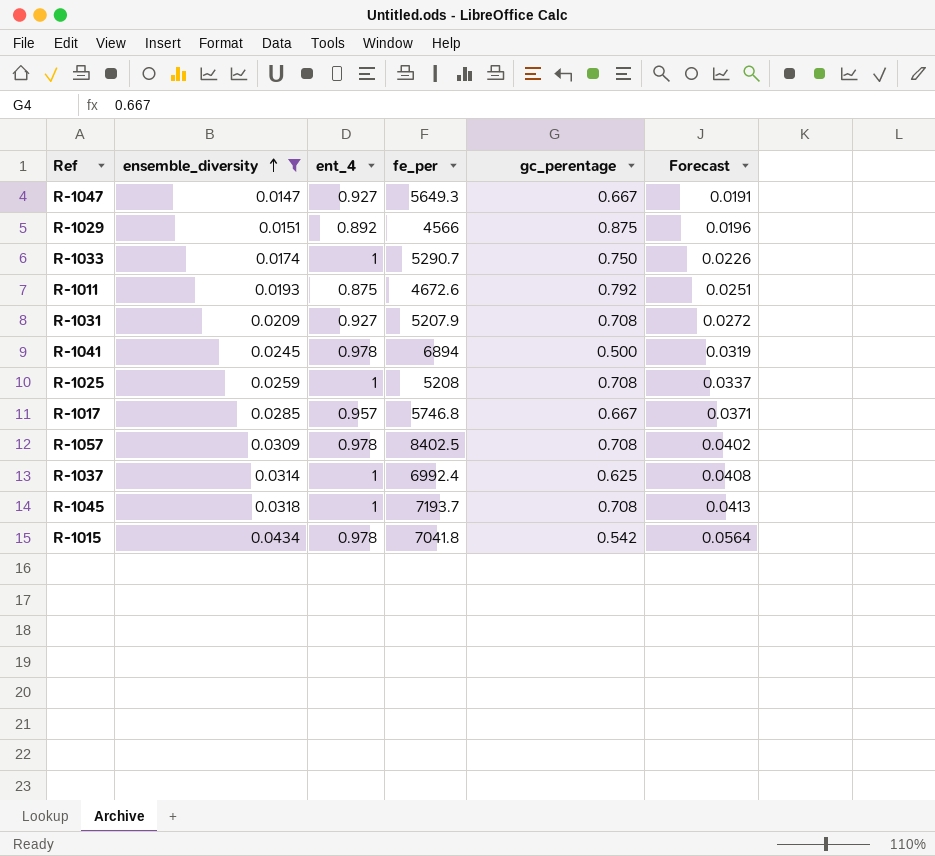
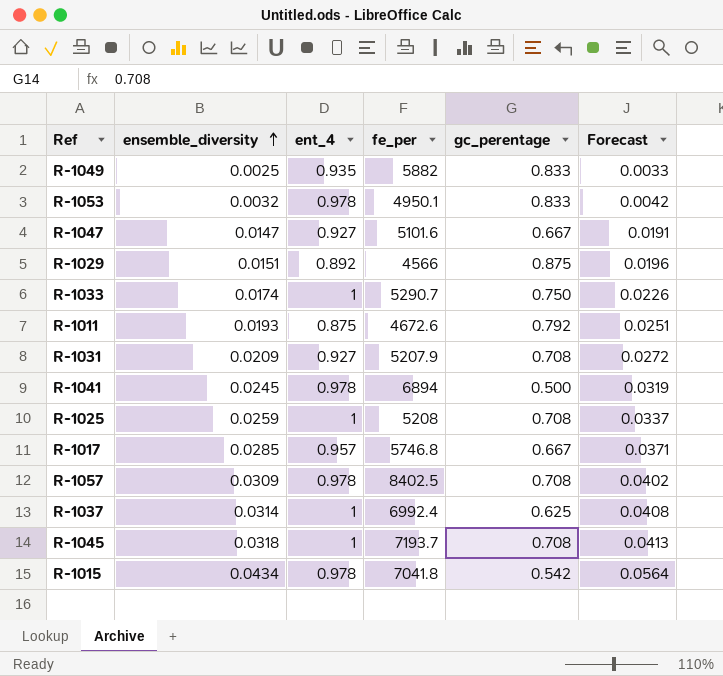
filter: ensemble_diversity >= 0.0147 -> none
R-1047 | fe_per: 5649.3 -> 5101.6

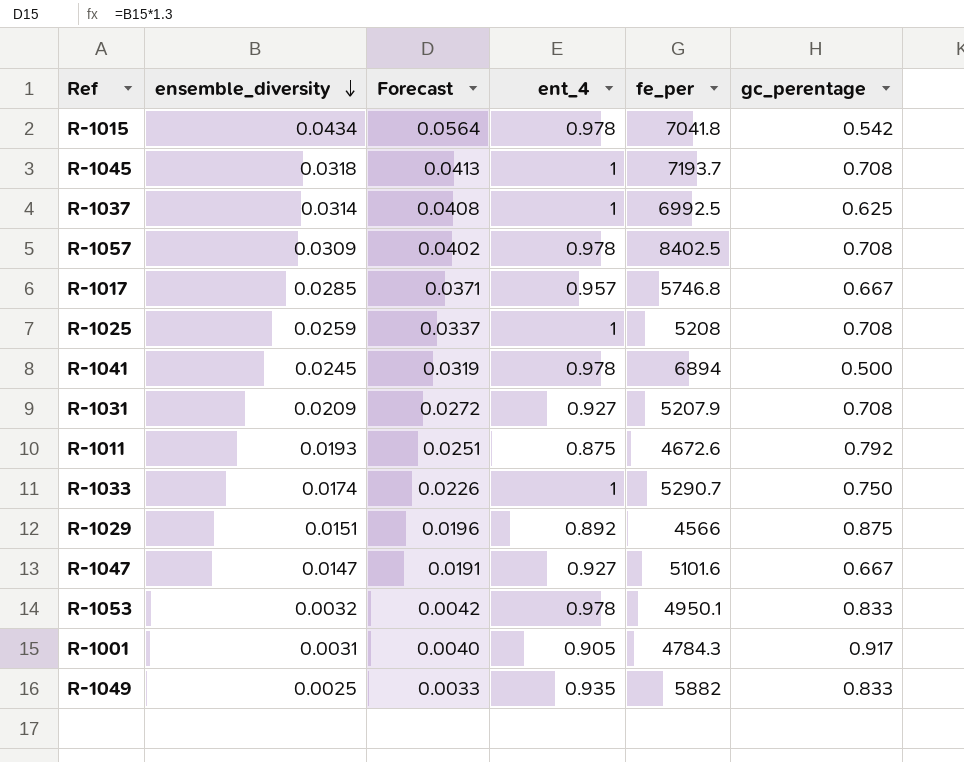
row order: ensemble_diversity ascending -> ensemble_diversity descending
column Forecast | position: 6 -> 3
R-1037 | fe_per: 6992.4 -> 6992.5
row R-1001: none -> 0.0031 | 0.0040 | 0.905 | 4784.3 | 0.917

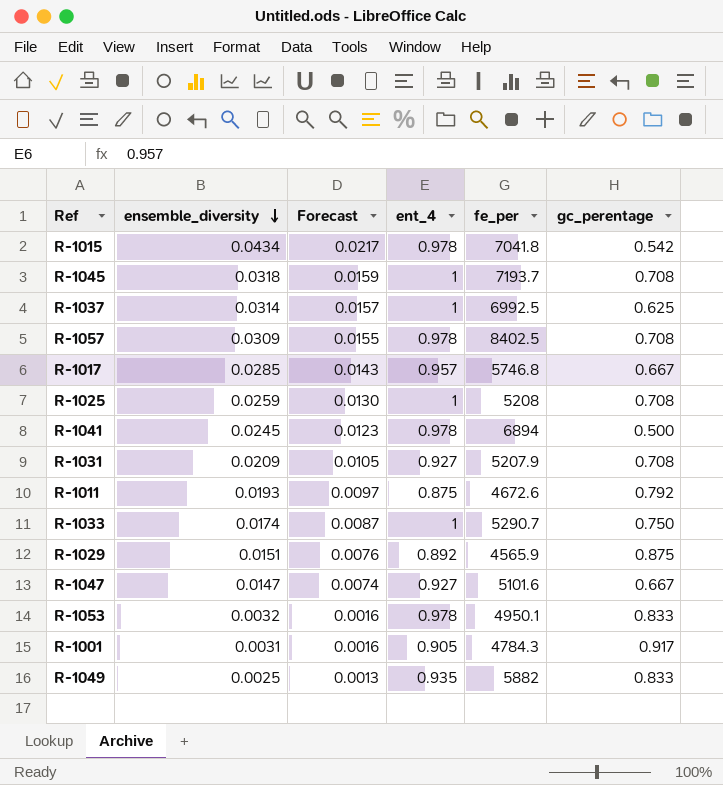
column Forecast | formula: [ensemble_diversity] * 1.3 -> [ensemble_diversity] * 0.5
R-1029 | fe_per: 4566 -> 4565.9

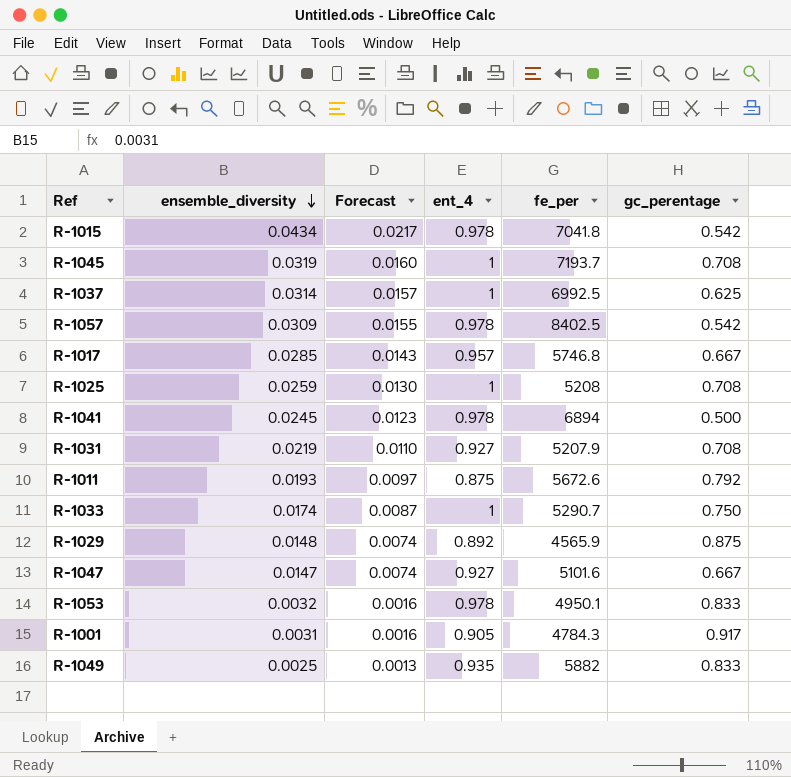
R-1045 | ensemble_diversity: 0.0318 -> 0.0319
R-1045 | Forecast: 0.0159 -> 0.0160
R-1057 | gc_perentage: 0.708 -> 0.542
R-1031 | ensemble_diversity: 0.0209 -> 0.0219
R-1031 | Forecast: 0.0105 -> 0.0110
R-1011 | fe_per: 4672.6 -> 5672.6
R-1029 | ensemble_diversity: 0.0151 -> 0.0148
R-1029 | Forecast: 0.0076 -> 0.0074

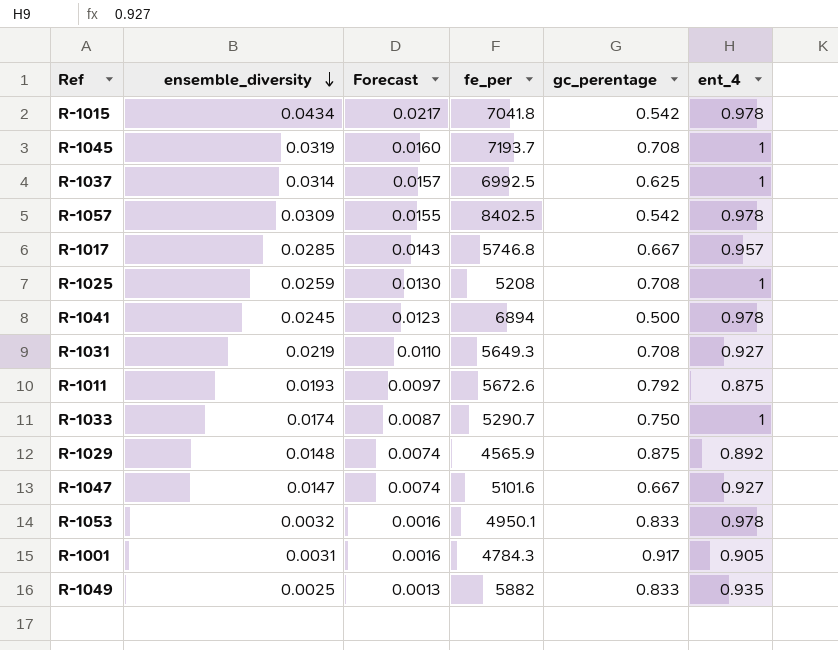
column ent_4 | position: 4 -> 6
R-1031 | fe_per: 5207.9 -> 5649.3

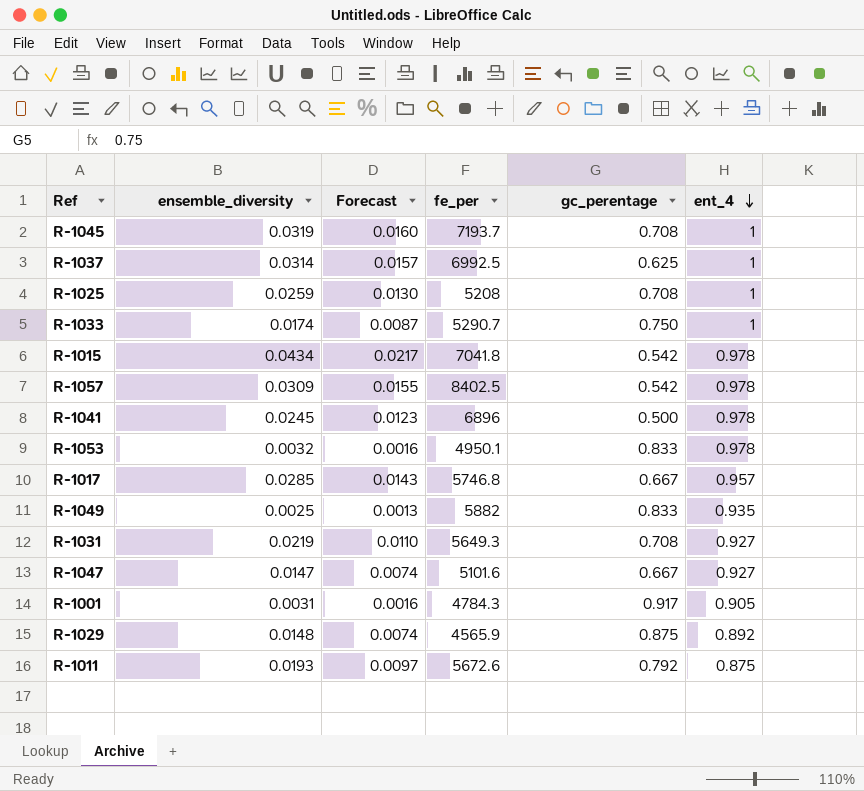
row order: ensemble_diversity descending -> ent_4 descending
R-1041 | fe_per: 6894 -> 6896

